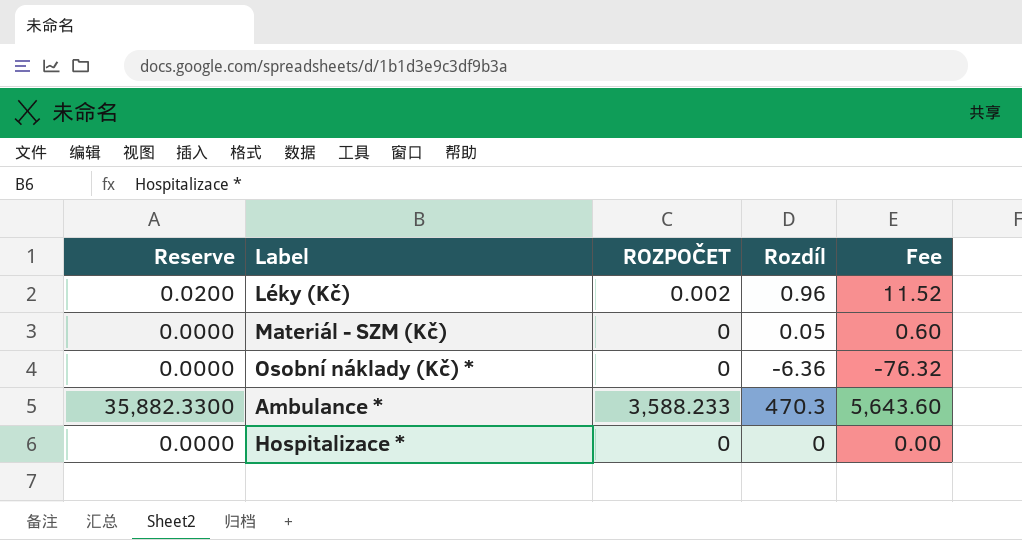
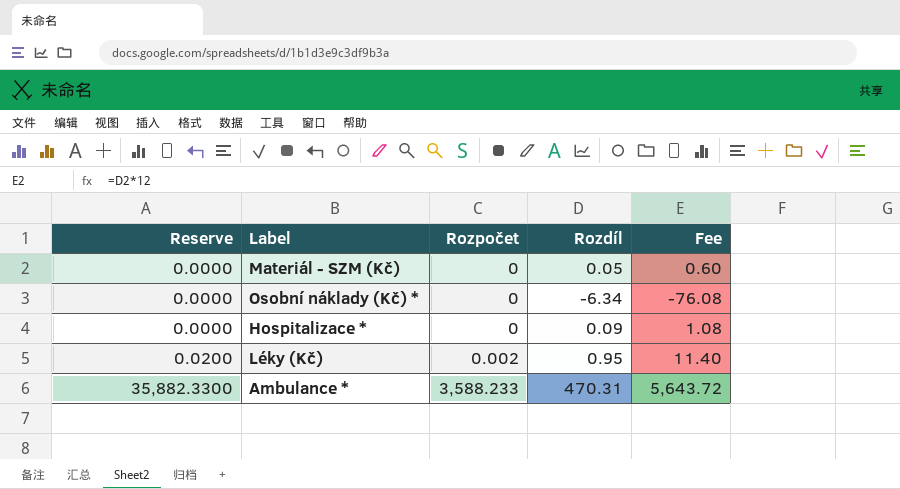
row order: none -> Reserve ascending
column name: ROZPOČET -> Rozpočet
Osobní náklady (Kč) * | Rozdíl: -6.36 -> -6.34
Osobní náklady (Kč) * | Fee: -76.32 -> -76.08
Hospitalizace * | Rozdíl: 0 -> 0.09
Hospitalizace * | Fee: 0.00 -> 1.08
Léky (Kč) | Rozdíl: 0.96 -> 0.95
Léky (Kč) | Fee: 11.52 -> 11.40
Ambulance * | Rozdíl: 470.3 -> 470.31
Ambulance * | Fee: 5,643.60 -> 5,643.72

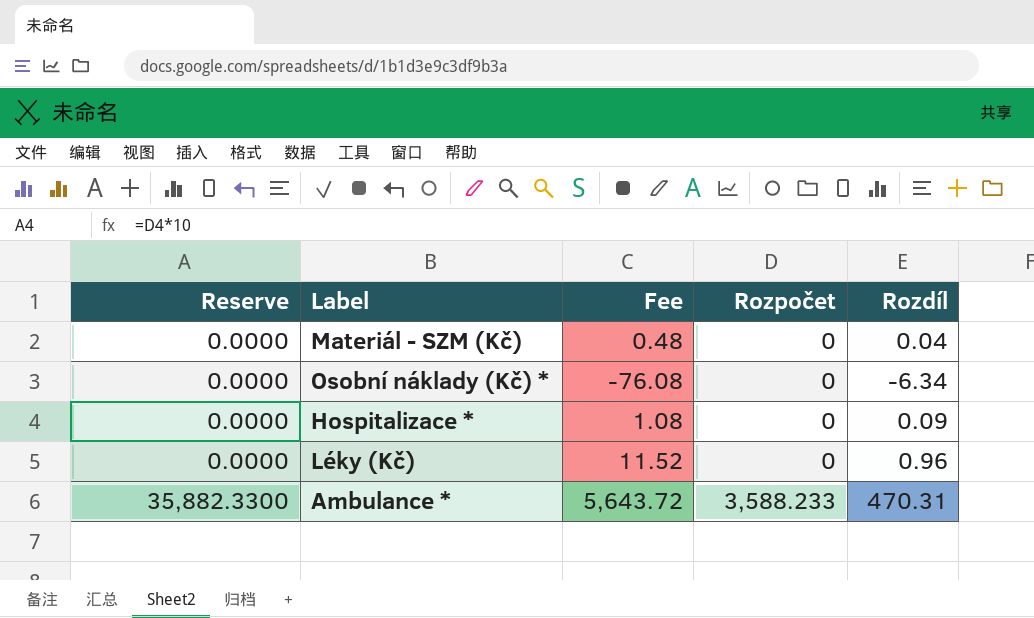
column Fee | position: 5 -> 3
Materiál - SZM (Kč) | Fee: 0.60 -> 0.48
Materiál - SZM (Kč) | Rozdíl: 0.05 -> 0.04
Léky (Kč) | Reserve: 0.0200 -> 0.0000
Léky (Kč) | Fee: 11.40 -> 11.52
Léky (Kč) | Rozpočet: 0.002 -> 0
Léky (Kč) | Rozdíl: 0.95 -> 0.96

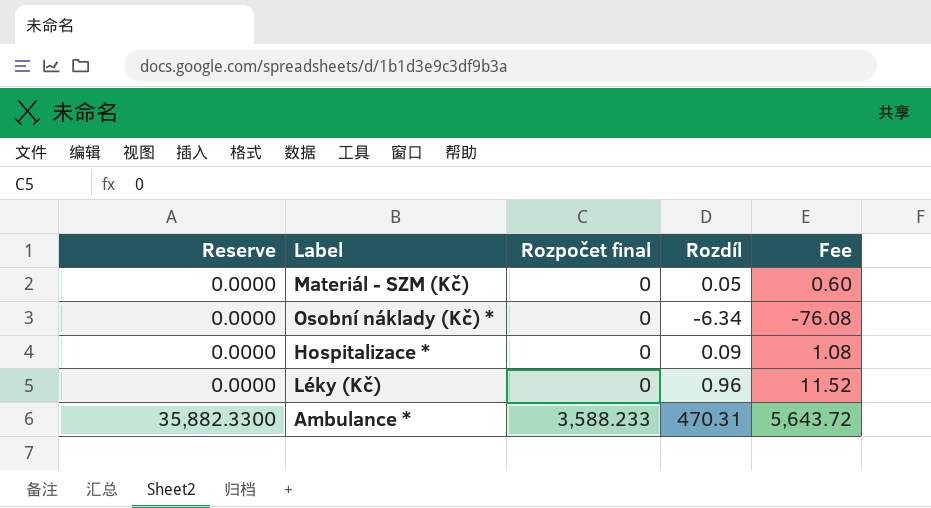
column name: Rozpočet -> Rozpočet final
column Fee | position: 3 -> 5
Materiál - SZM (Kč) | Rozdíl: 0.04 -> 0.05
Materiál - SZM (Kč) | Fee: 0.48 -> 0.60

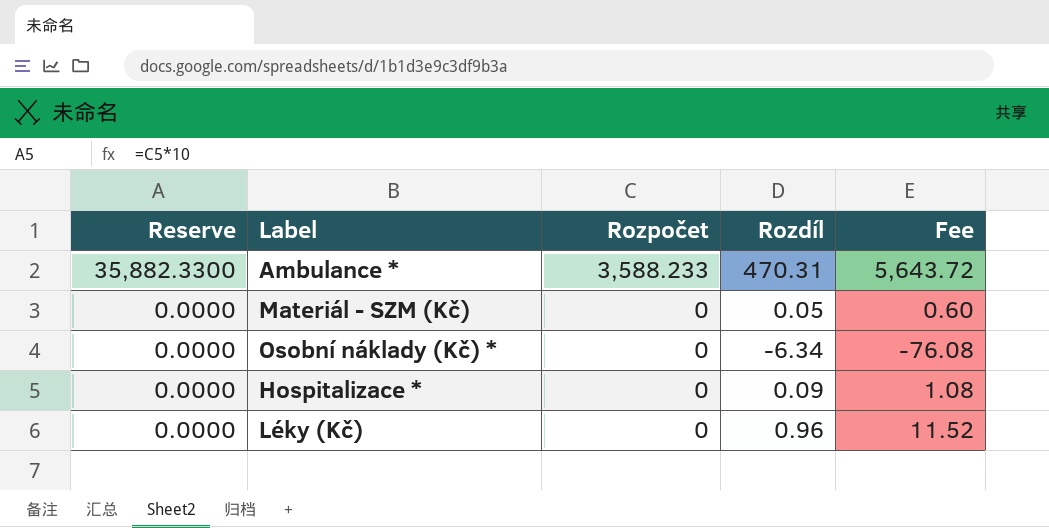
row order: Reserve ascending -> Reserve descending
column name: Rozpočet final -> Rozpočet

